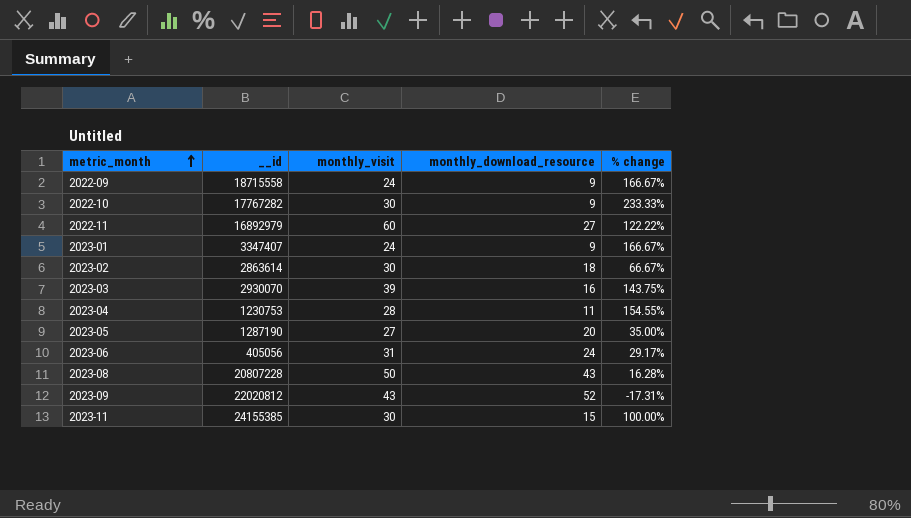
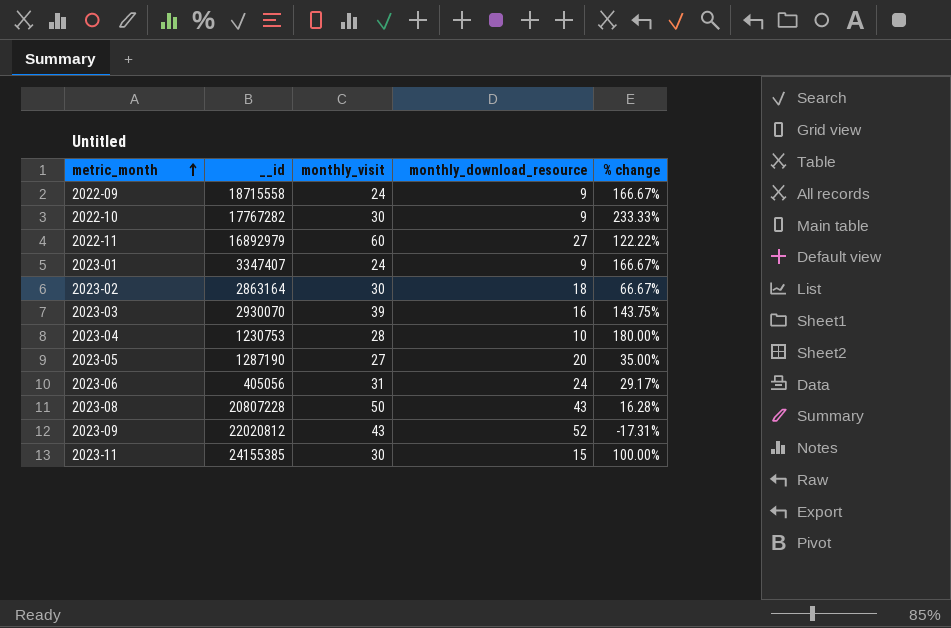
2023-02 | __id: 2863614 -> 2863164
2023-04 | monthly_download_resource: 11 -> 10
2023-04 | % change: 154.55% -> 180.00%

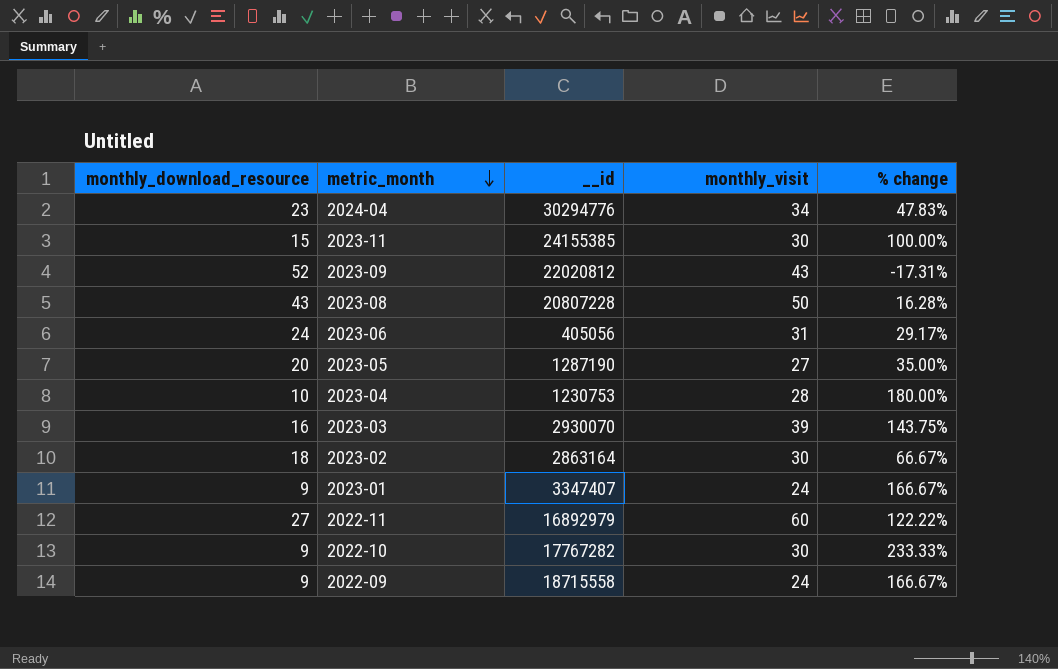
row order: metric_month ascending -> metric_month descending
column monthly_download_resource | position: 4 -> 1
row 2024-04: none -> 23 | 30294776 | 34 | 47.83%

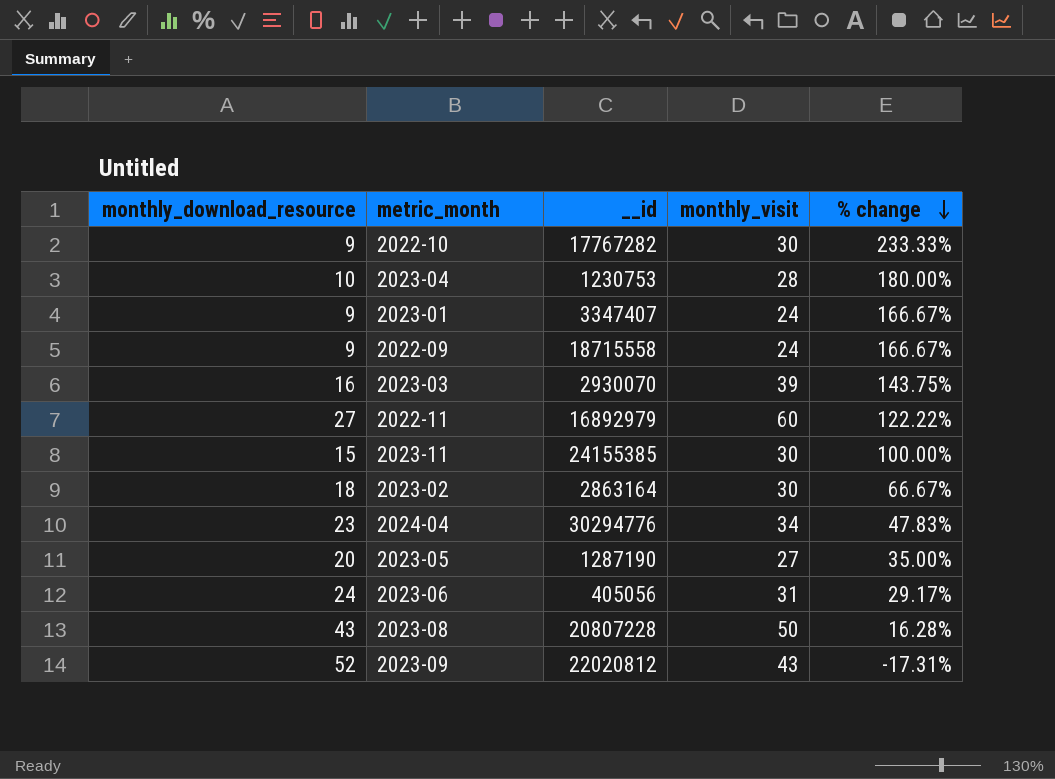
row order: metric_month descending -> % change descending

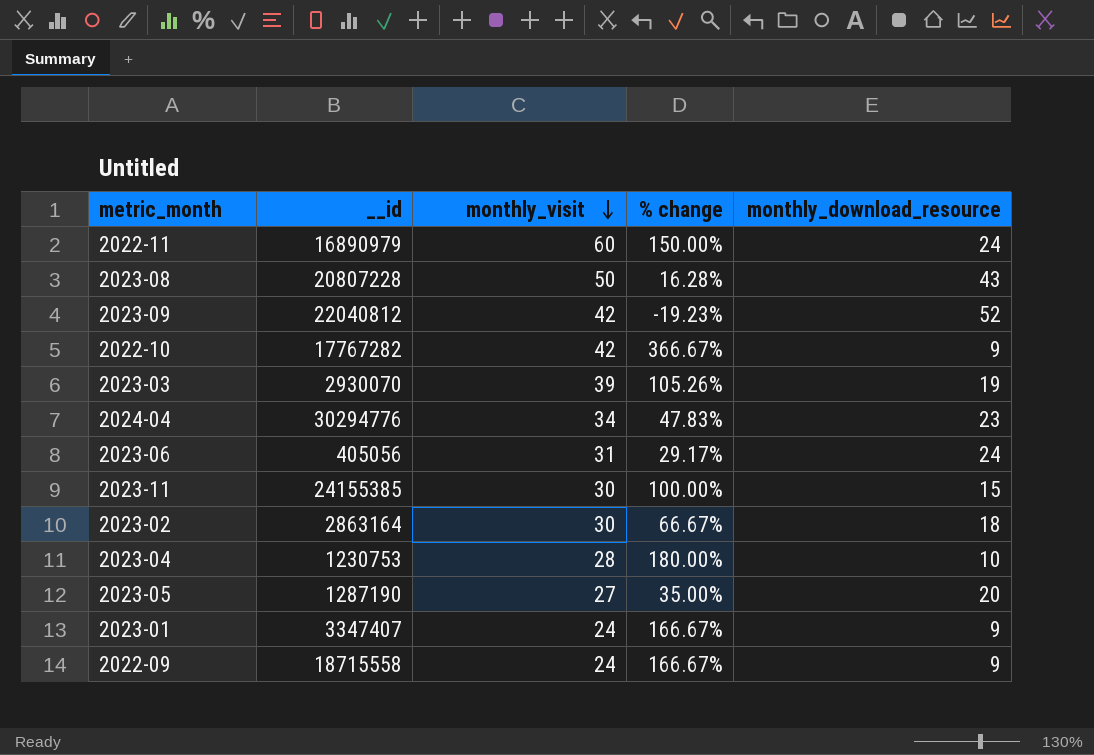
row order: % change descending -> monthly_visit descending
column monthly_download_resource | position: 1 -> 5
2022-11 | __id: 16892979 -> 16890979
2022-11 | % change: 122.22% -> 150.00%
2022-11 | monthly_download_resource: 27 -> 24
2023-09 | __id: 22020812 -> 22040812
2023-09 | monthly_visit: 43 -> 42
2023-09 | % change: -17.31% -> -19.23%
2022-10 | monthly_visit: 30 -> 42
2022-10 | % change: 233.33% -> 366.67%
2023-03 | % change: 143.75% -> 105.26%
2023-03 | monthly_download_resource: 16 -> 19

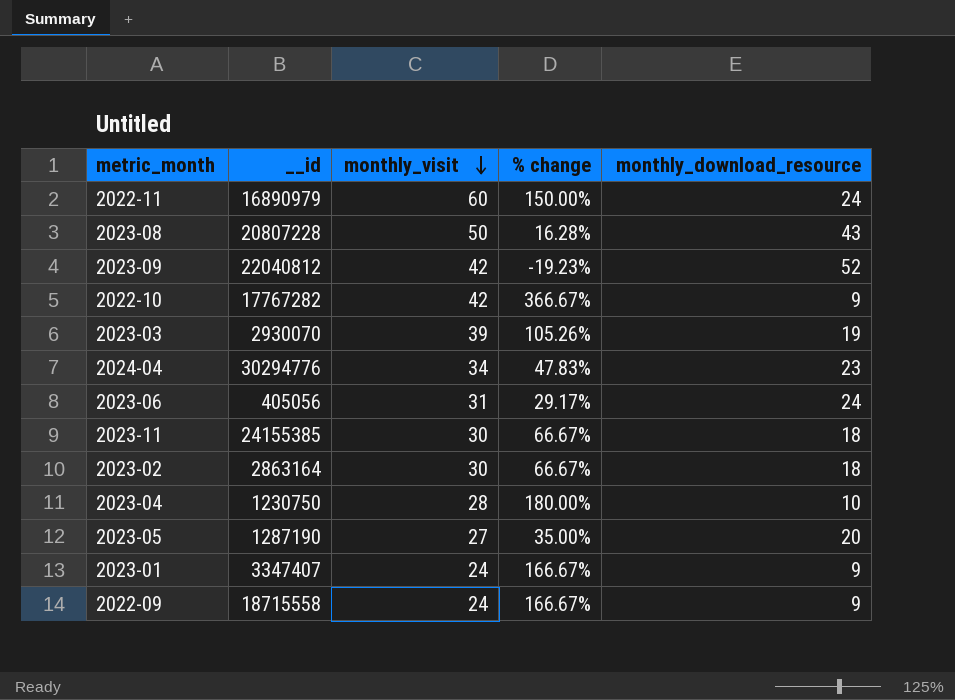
2023-11 | % change: 100.00% -> 66.67%
2023-11 | monthly_download_resource: 15 -> 18
2023-04 | __id: 1230753 -> 1230750

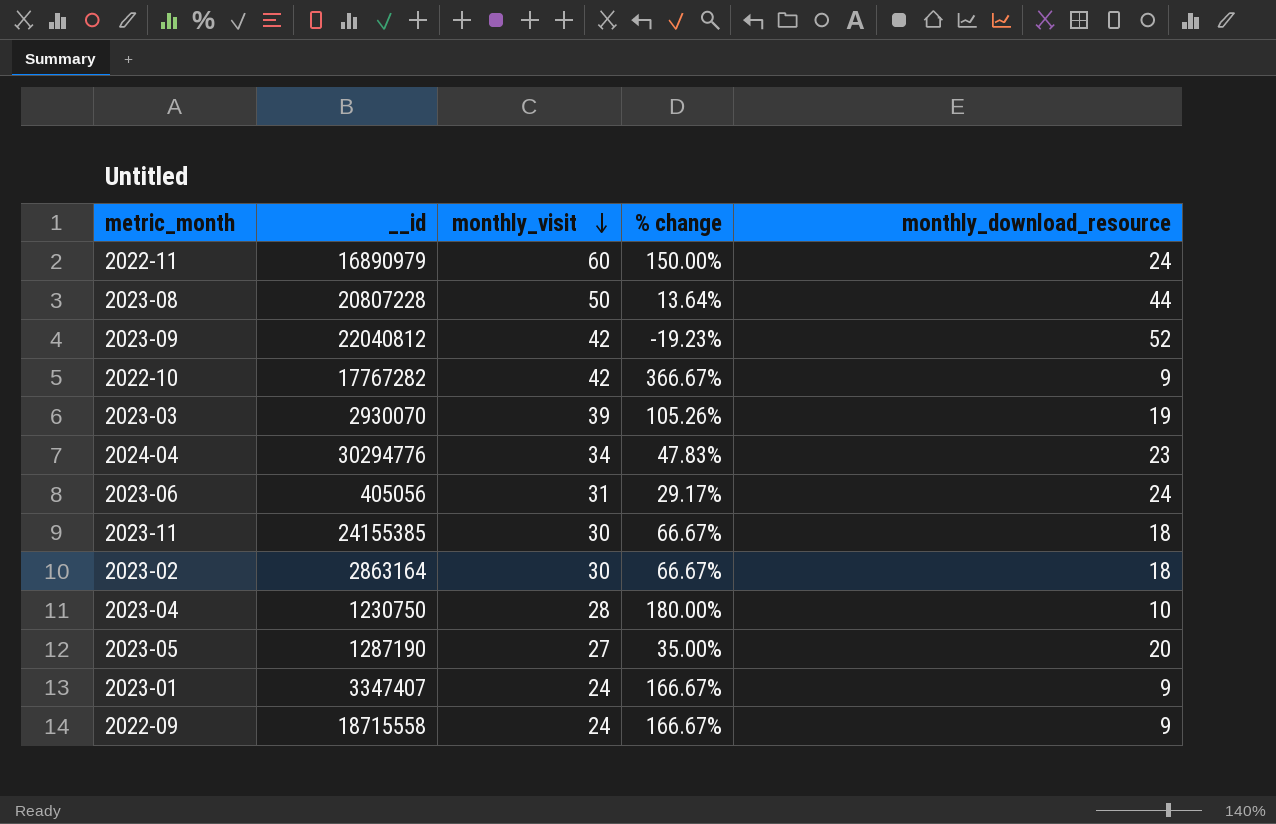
2023-08 | % change: 16.28% -> 13.64%
2023-08 | monthly_download_resource: 43 -> 44

